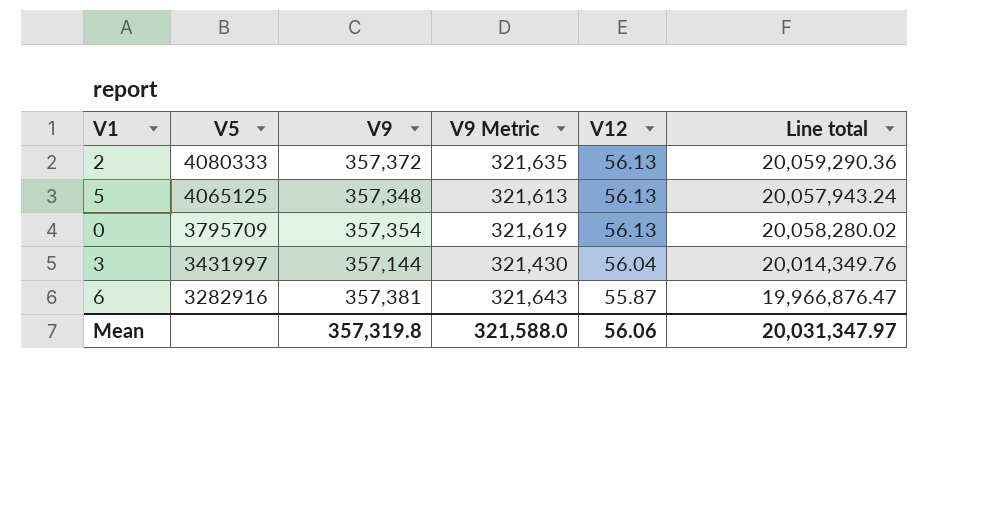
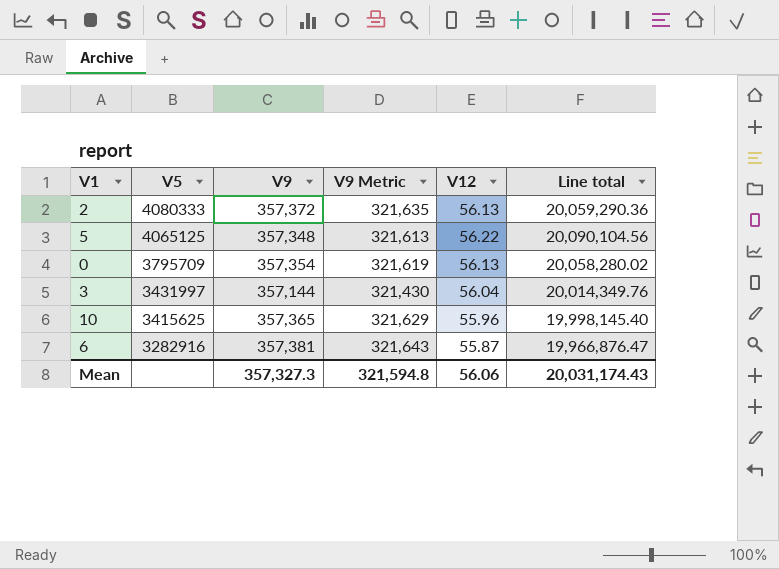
5 | V12: 56.13 -> 56.22
5 | Line total: 20,057,943.24 -> 20,090,104.56
row 10: none -> 3415625 | 357,365 | 321,629 | 55.96 | 19,998,145.40
Mean | V9: 357,319.8 -> 357,327.3
Mean | V9 Metric: 321,588.0 -> 321,594.8
Mean | Line total: 20,031,347.97 -> 20,031,174.43

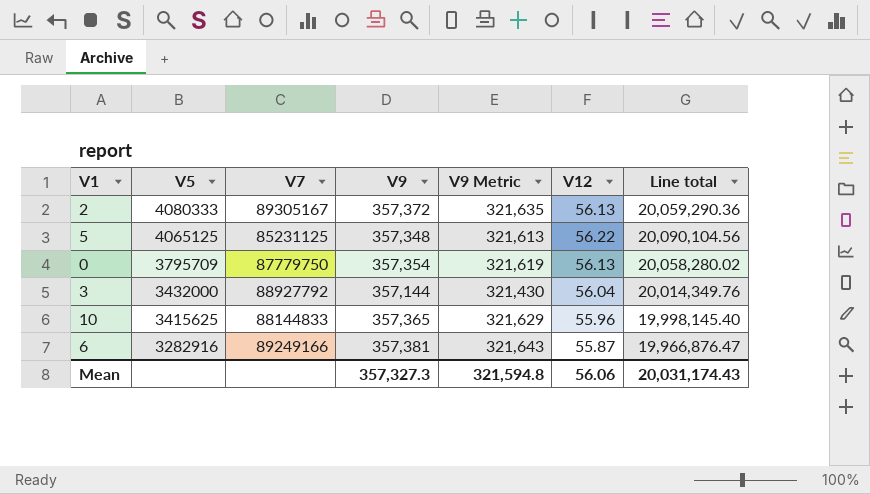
column V7 | position: none -> 3
3 | V5: 3431997 -> 3432000

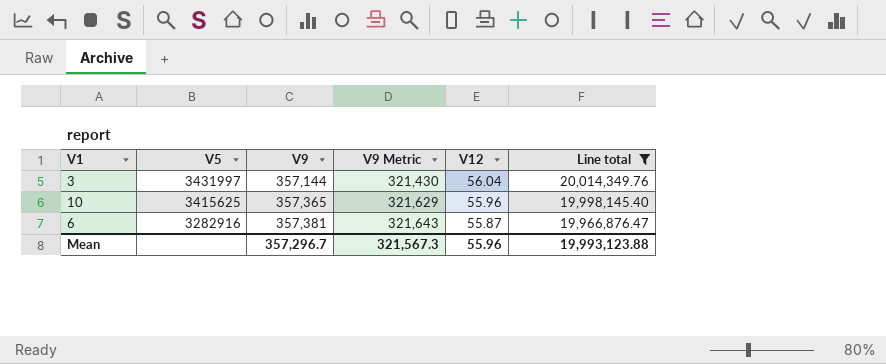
filter: none -> Line total <= 20,014,349.76
column V7 | position: 3 -> none
3 | V5: 3432000 -> 3431997
Mean | V9: 357,327.3 -> 357,296.7
Mean | V9 Metric: 321,594.8 -> 321,567.3
Mean | V12: 56.06 -> 55.96
Mean | Line total: 20,031,174.43 -> 19,993,123.88

